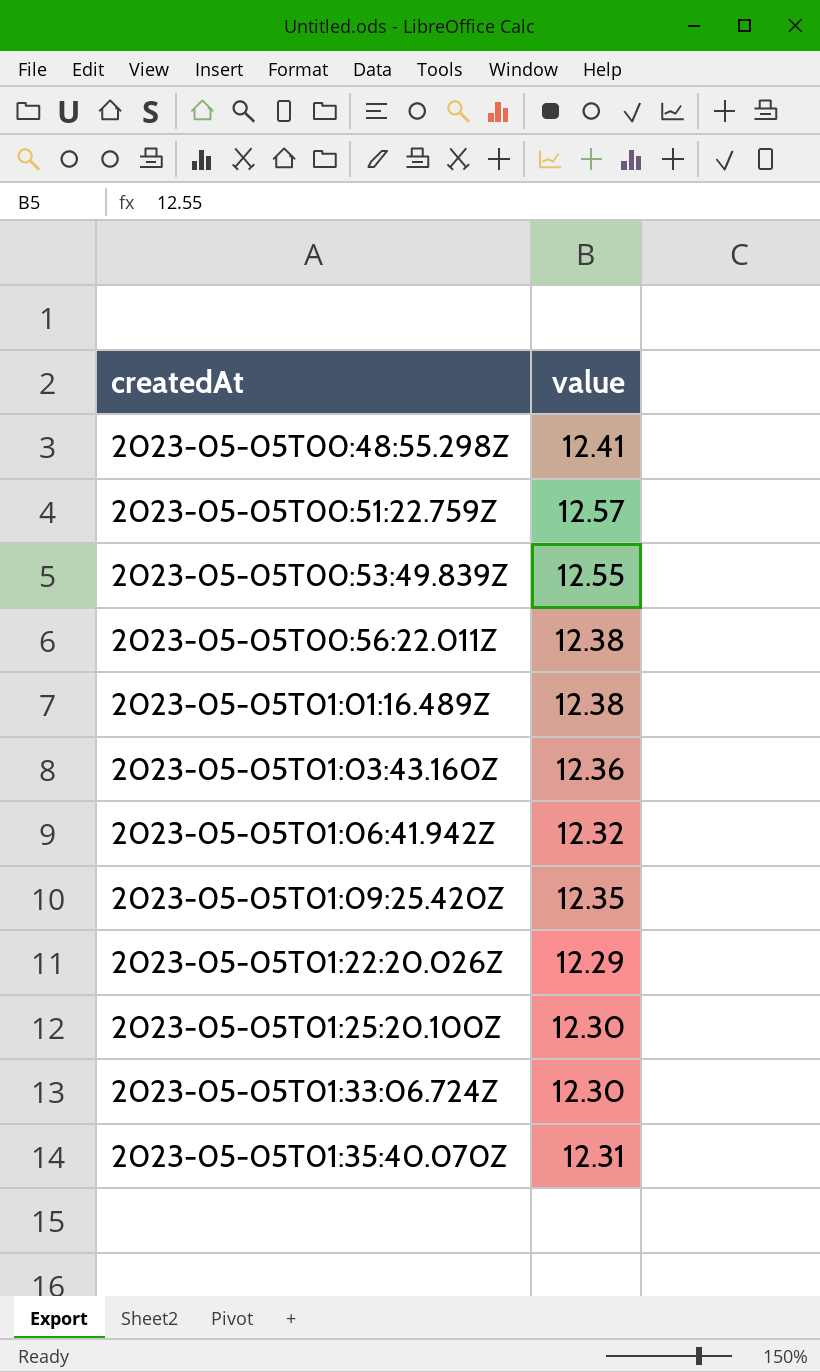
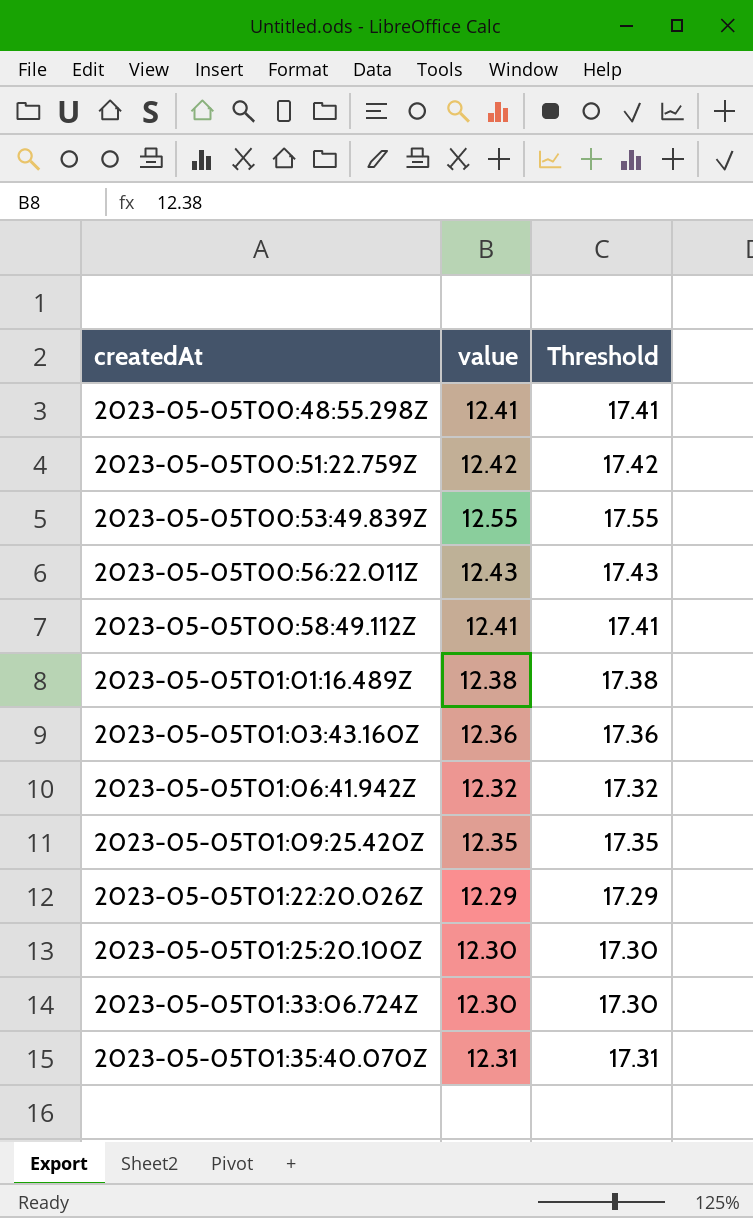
column Threshold | formula: none -> [value] + 5
2023-05-05T00:51:22.759Z | value: 12.57 -> 12.42
2023-05-05T00:56:22.011Z | value: 12.38 -> 12.43
row 2023-05-05T00:58:49.112Z: none -> 12.41 | 17.41

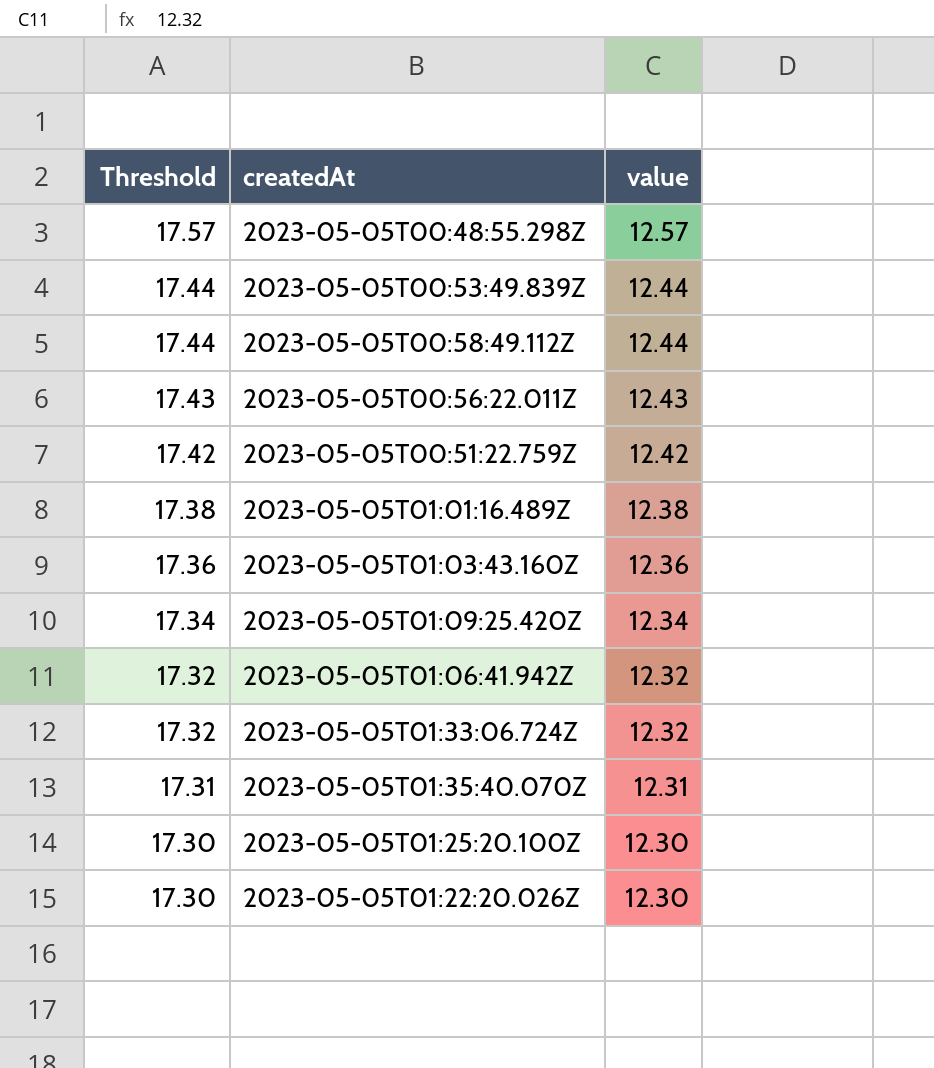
row order: createdAt ascending -> Threshold descending
column Threshold | position: 3 -> 1
2023-05-05T00:48:55.298Z | Threshold: 17.41 -> 17.57
2023-05-05T00:48:55.298Z | value: 12.41 -> 12.57
2023-05-05T00:53:49.839Z | Threshold: 17.55 -> 17.44
2023-05-05T00:53:49.839Z | value: 12.55 -> 12.44
2023-05-05T00:58:49.112Z | Threshold: 17.41 -> 17.44
2023-05-05T00:58:49.112Z | value: 12.41 -> 12.44
2023-05-05T01:09:25.420Z | Threshold: 17.35 -> 17.34
2023-05-05T01:09:25.420Z | value: 12.35 -> 12.34
2023-05-05T01:33:06.724Z | Threshold: 17.30 -> 17.32
2023-05-05T01:33:06.724Z | value: 12.30 -> 12.32
2023-05-05T01:22:20.026Z | Threshold: 17.29 -> 17.30
2023-05-05T01:22:20.026Z | value: 12.29 -> 12.30

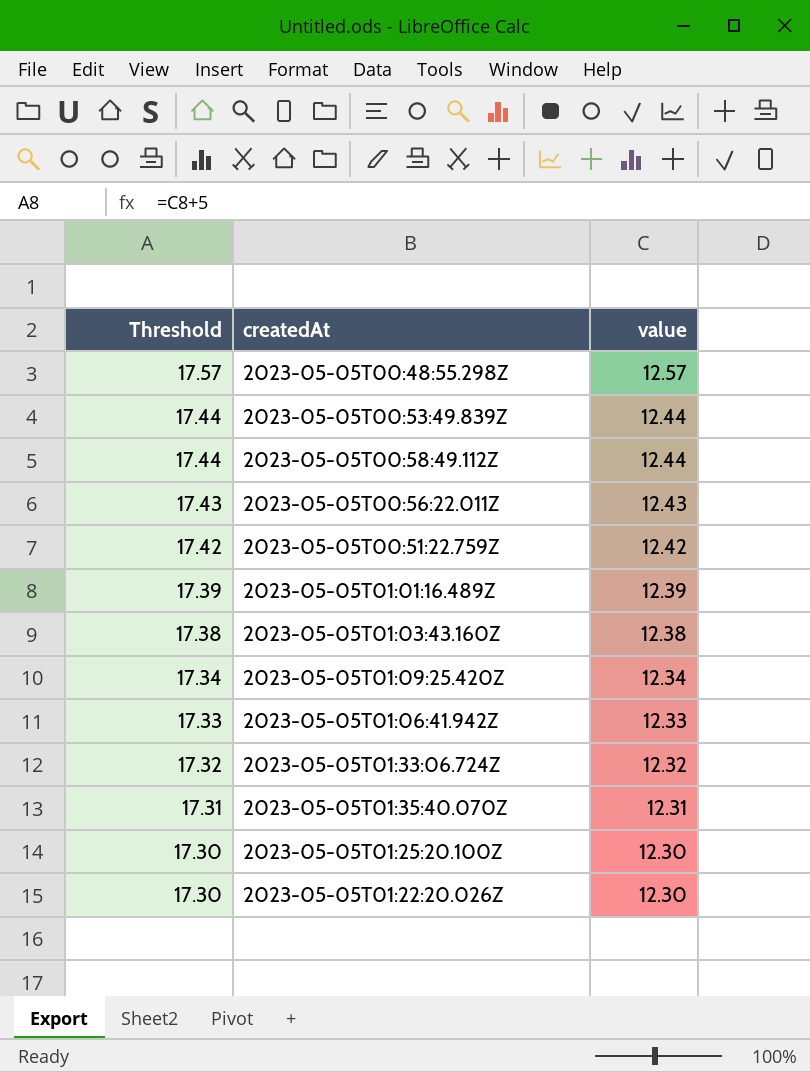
2023-05-05T01:01:16.489Z | Threshold: 17.38 -> 17.39
2023-05-05T01:01:16.489Z | value: 12.38 -> 12.39
2023-05-05T01:03:43.160Z | Threshold: 17.36 -> 17.38
2023-05-05T01:03:43.160Z | value: 12.36 -> 12.38
2023-05-05T01:06:41.942Z | Threshold: 17.32 -> 17.33
2023-05-05T01:06:41.942Z | value: 12.32 -> 12.33

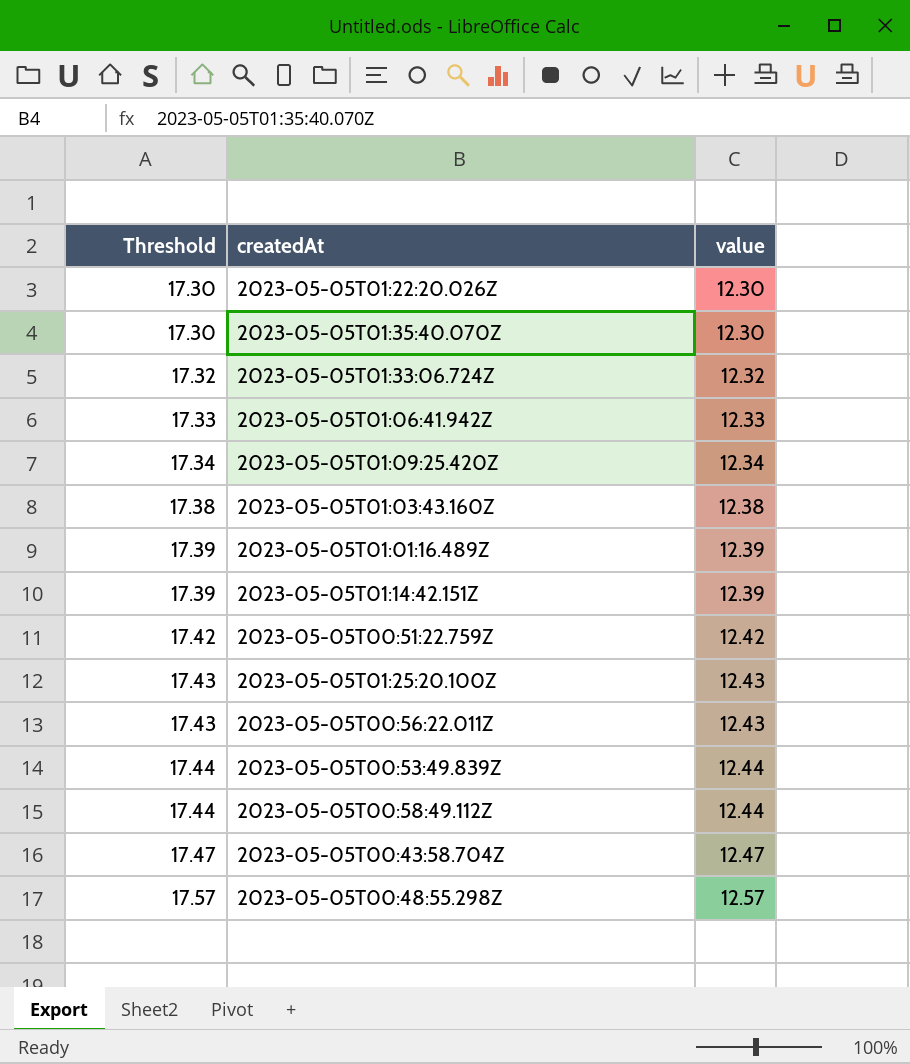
row order: Threshold descending -> Threshold ascending
2023-05-05T01:35:40.070Z | Threshold: 17.31 -> 17.30
2023-05-05T01:35:40.070Z | value: 12.31 -> 12.30
row 2023-05-05T01:14:42.151Z: none -> 17.39 | 12.39
2023-05-05T01:25:20.100Z | Threshold: 17.30 -> 17.43
2023-05-05T01:25:20.100Z | value: 12.30 -> 12.43
row 2023-05-05T00:43:58.704Z: none -> 17.47 | 12.47

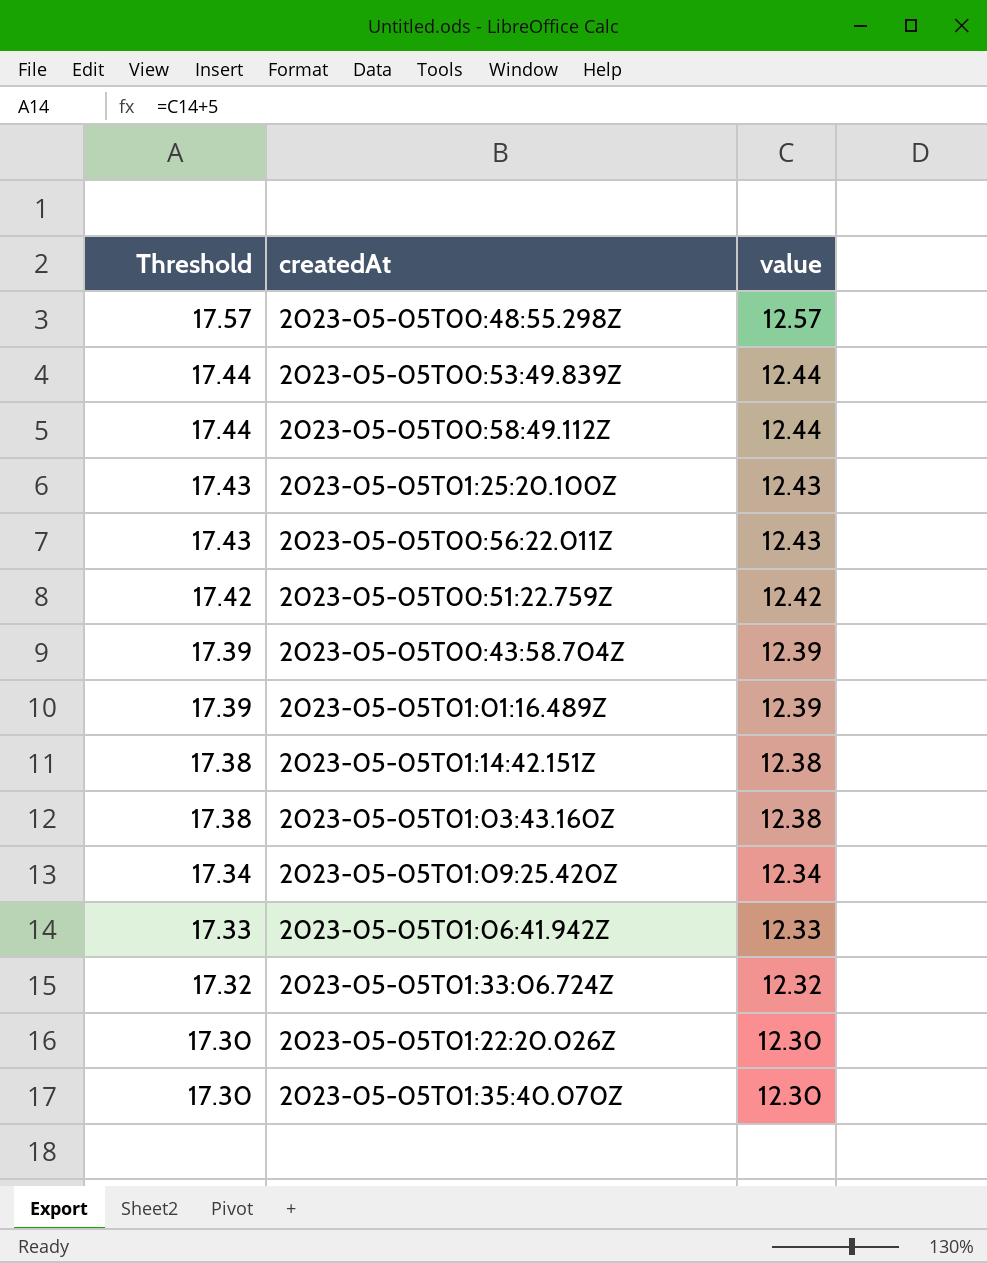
row order: Threshold ascending -> Threshold descending
2023-05-05T00:43:58.704Z | Threshold: 17.47 -> 17.39
2023-05-05T00:43:58.704Z | value: 12.47 -> 12.39
2023-05-05T01:14:42.151Z | Threshold: 17.39 -> 17.38
2023-05-05T01:14:42.151Z | value: 12.39 -> 12.38

